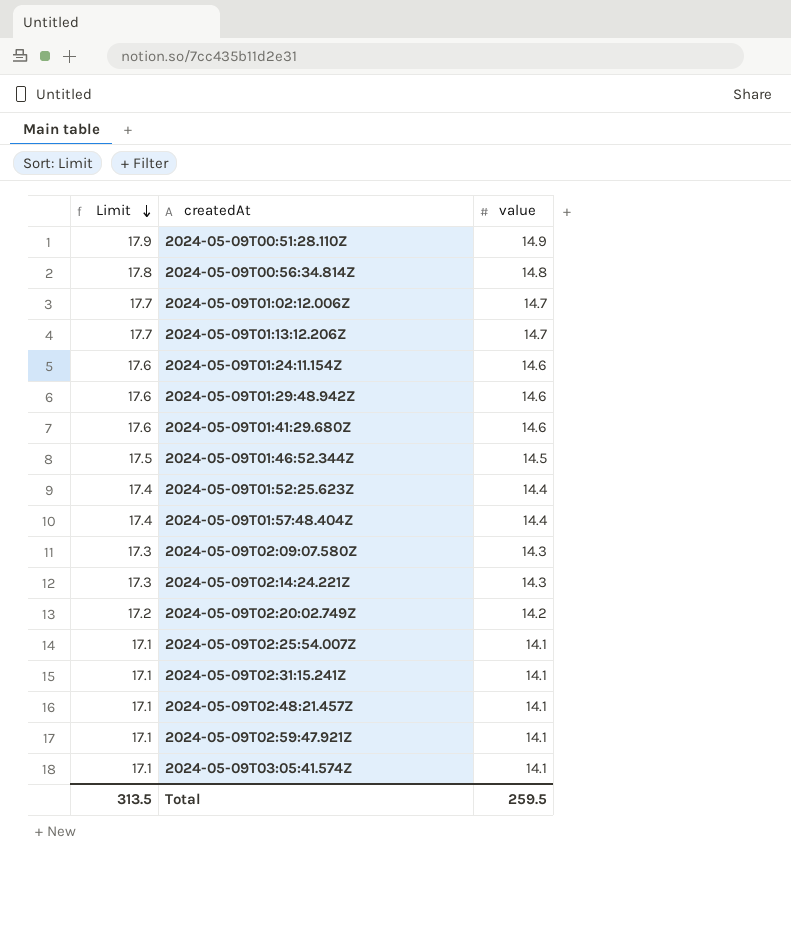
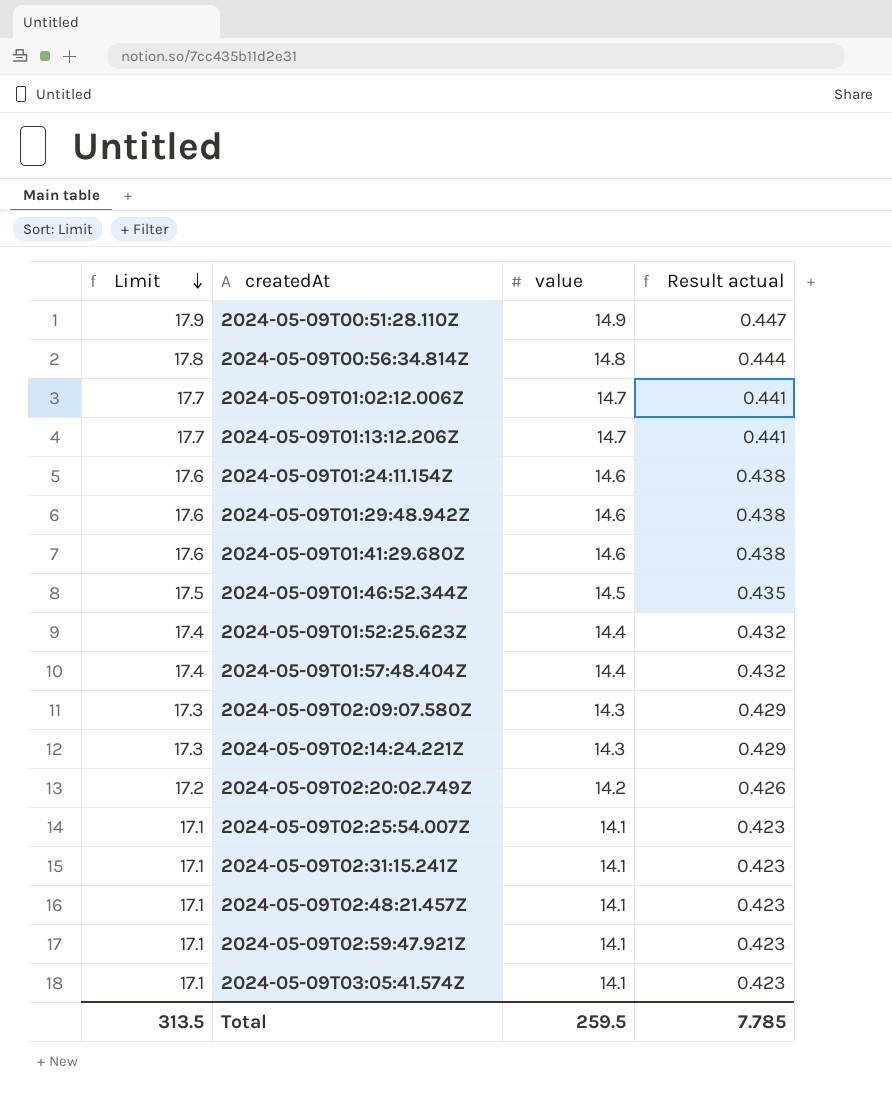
column Result actual | formula: none -> [value] * 0.03

